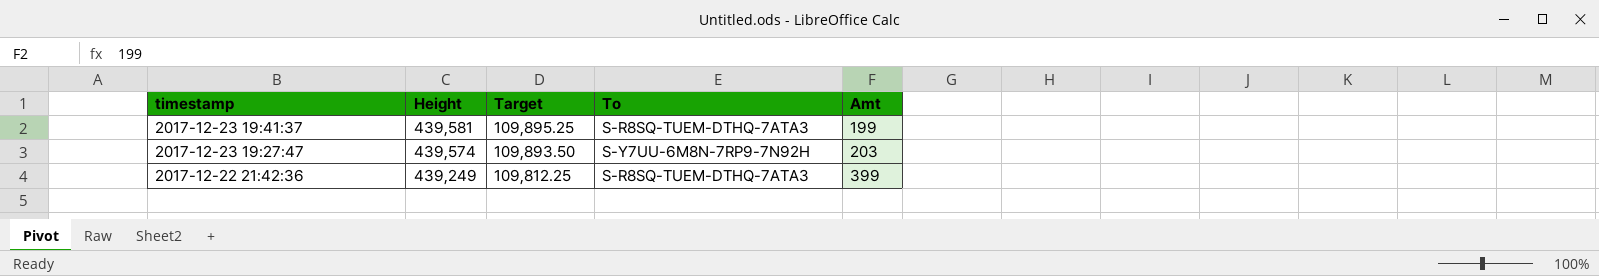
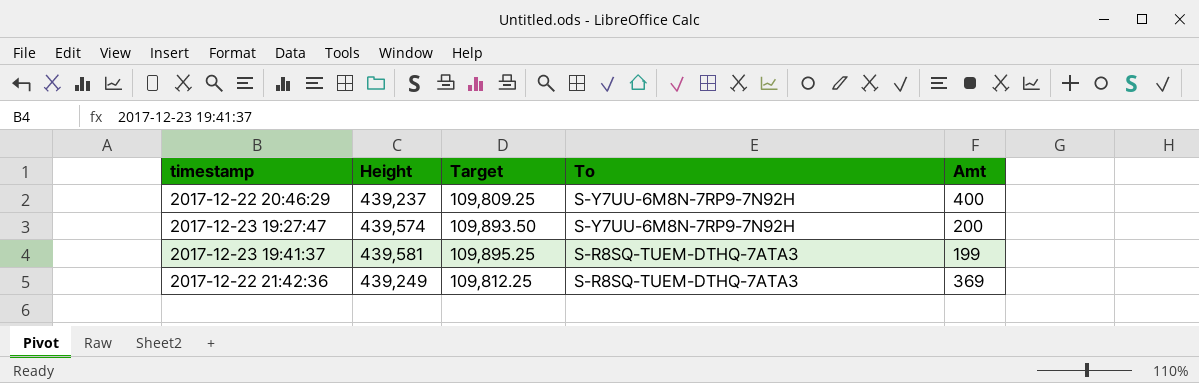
row order: timestamp descending -> To descending
row 2017-12-22 20:46:29: none -> 439,237 | 109,809.25 | S-Y7UU-6M8N-7RP9-7N92H | 400
2017-12-23 19:27:47 | Amt: 203 -> 200
2017-12-22 21:42:36 | Amt: 399 -> 369

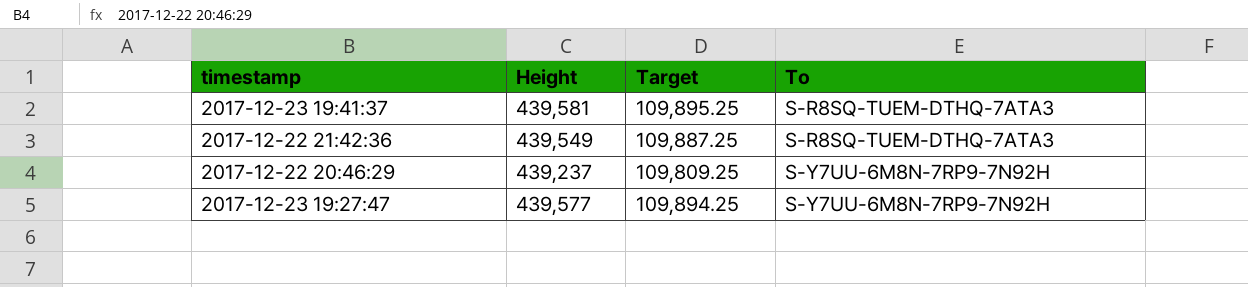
row order: To descending -> To ascending
column Amt | position: 5 -> none
2017-12-22 21:42:36 | Height: 439,249 -> 439,549
2017-12-22 21:42:36 | Target: 109,812.25 -> 109,887.25
2017-12-23 19:27:47 | Height: 439,574 -> 439,577
2017-12-23 19:27:47 | Target: 109,893.50 -> 109,894.25

